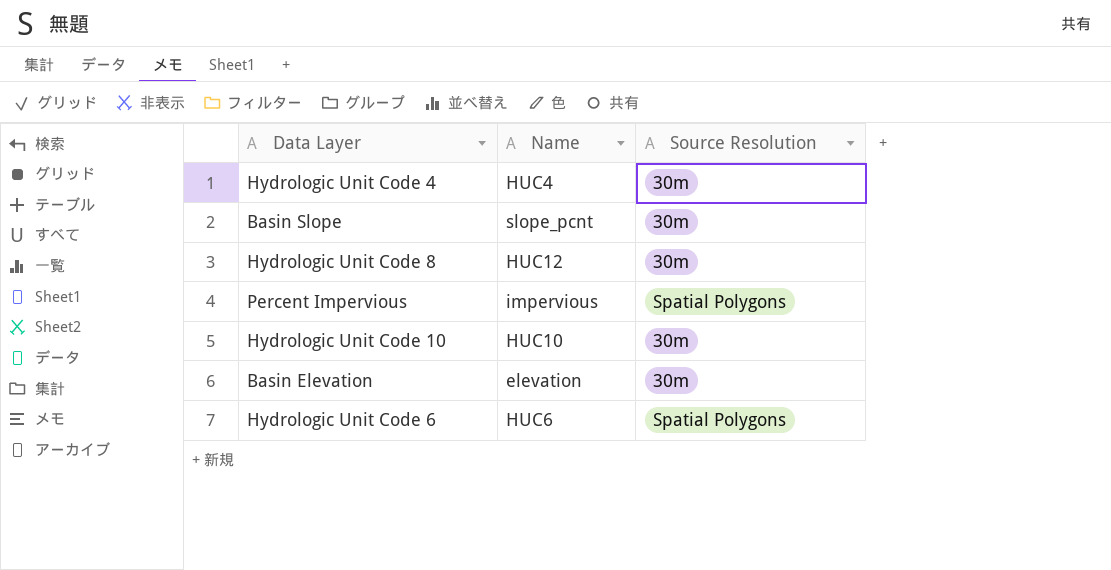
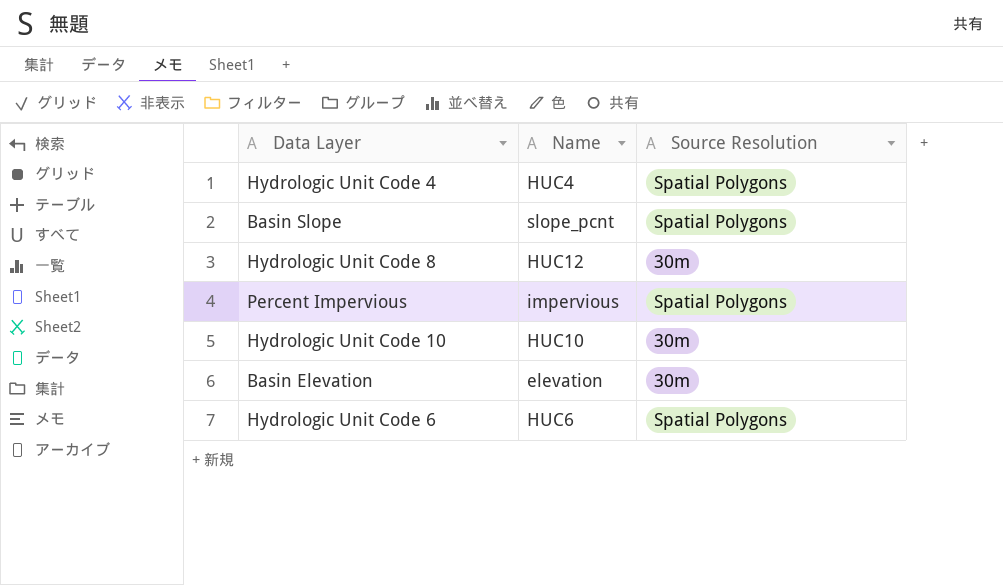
Hydrologic Unit Code 4 | Source Resolution: 30m -> Spatial Polygons
Basin Slope | Source Resolution: 30m -> Spatial Polygons

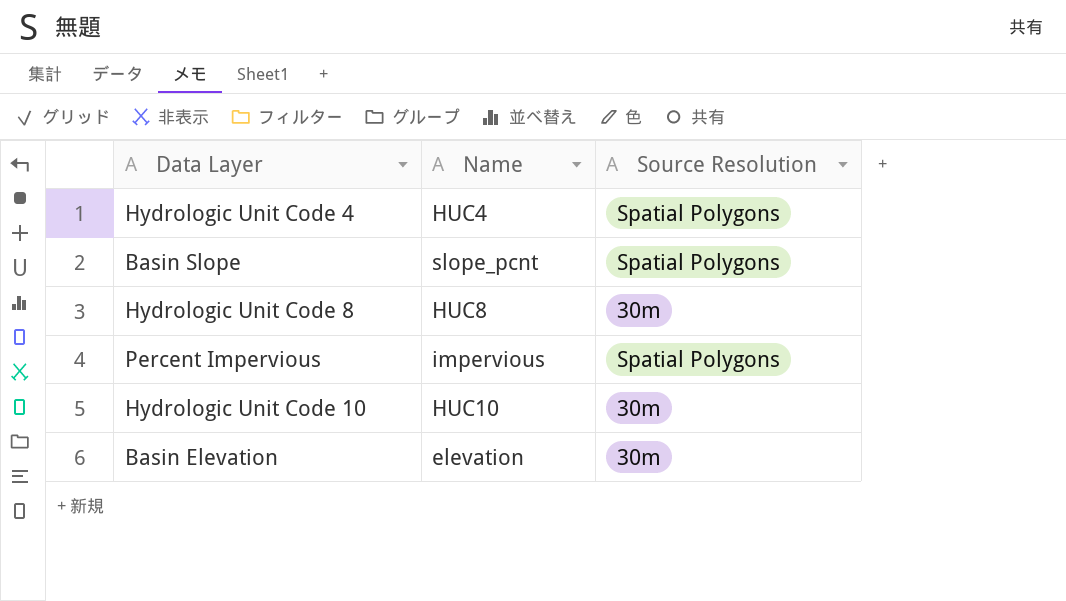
row Hydrologic Unit Code 6: HUC6 | Spatial Polygons -> none
Hydrologic Unit Code 8 | Name: HUC12 -> HUC8

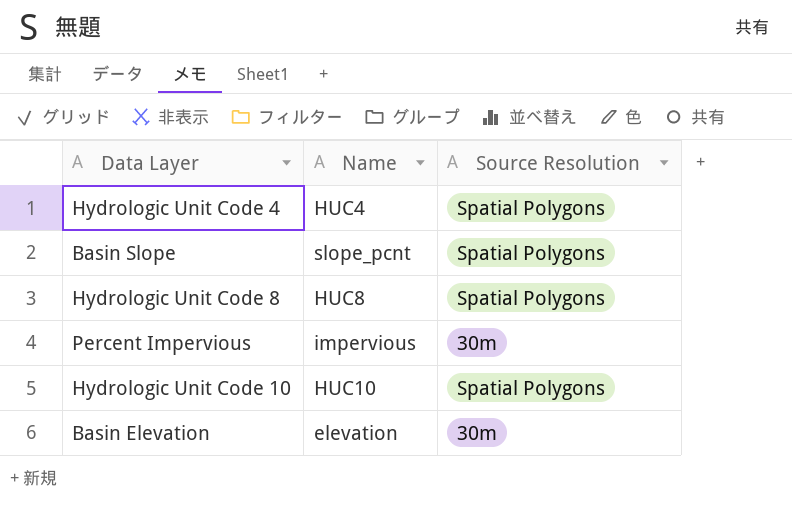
Hydrologic Unit Code 8 | Source Resolution: 30m -> Spatial Polygons
Percent Impervious | Source Resolution: Spatial Polygons -> 30m
Hydrologic Unit Code 10 | Source Resolution: 30m -> Spatial Polygons

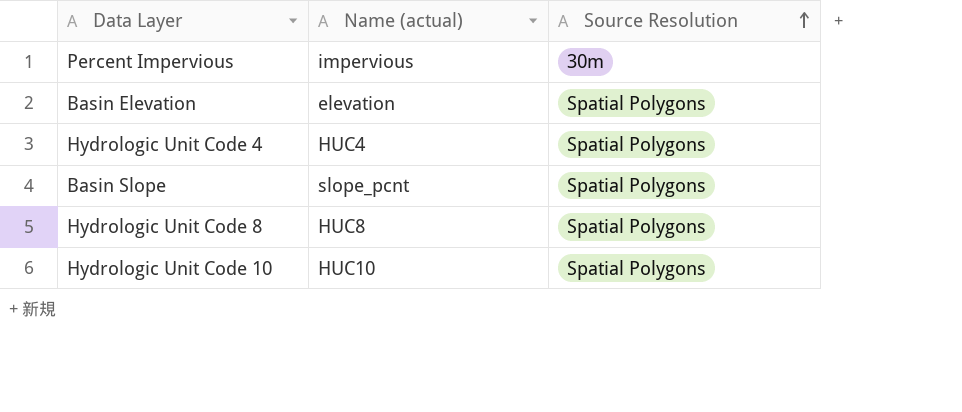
row order: none -> Source Resolution ascending
column name: Name -> Name (actual)
Basin Elevation | Source Resolution: 30m -> Spatial Polygons

